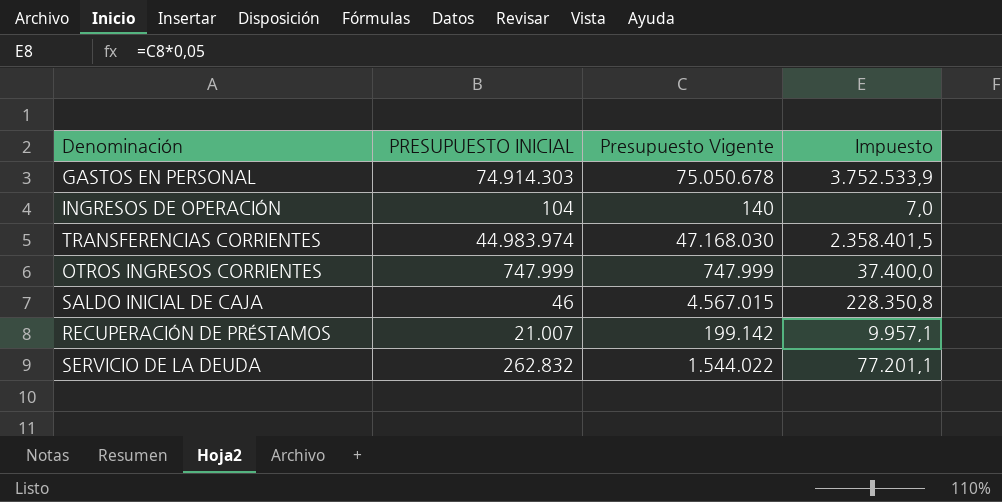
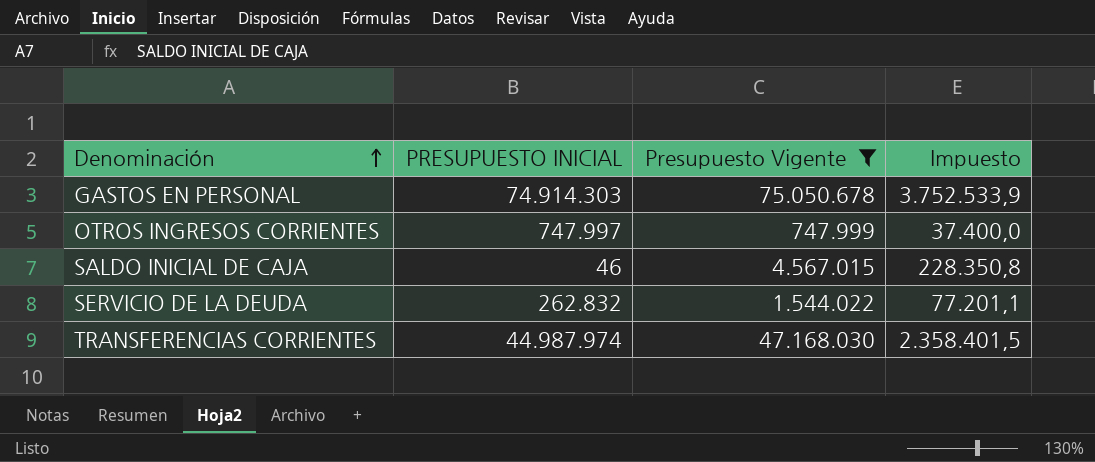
filter: none -> Presupuesto Vigente >= 747.999
row order: none -> Denominación ascending
OTROS INGRESOS CORRIENTES | PRESUPUESTO INICIAL: 747.999 -> 747.997
TRANSFERENCIAS CORRIENTES | PRESUPUESTO INICIAL: 44.983.974 -> 44.987.974

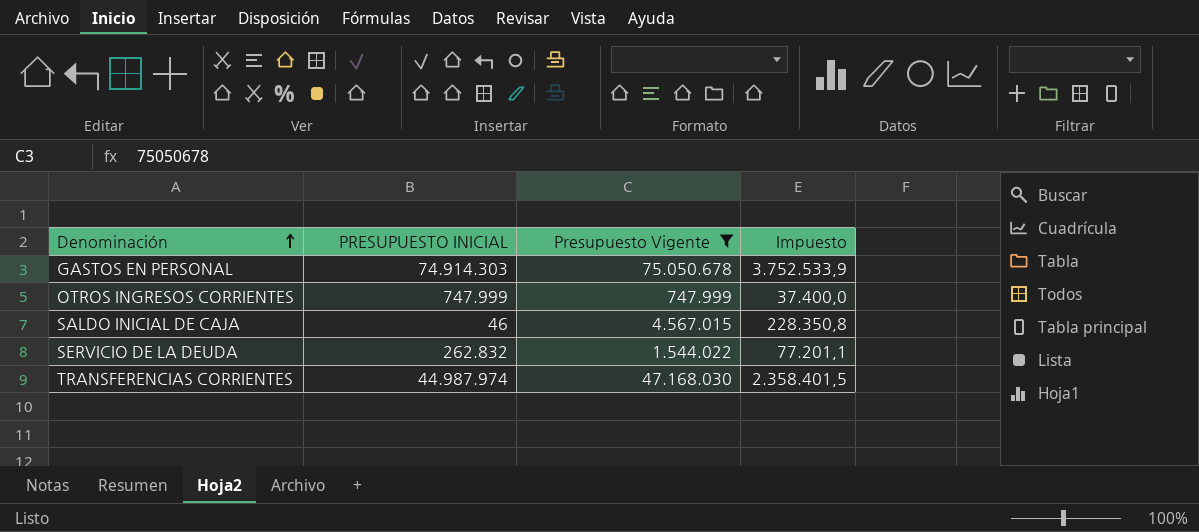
OTROS INGRESOS CORRIENTES | PRESUPUESTO INICIAL: 747.997 -> 747.999

